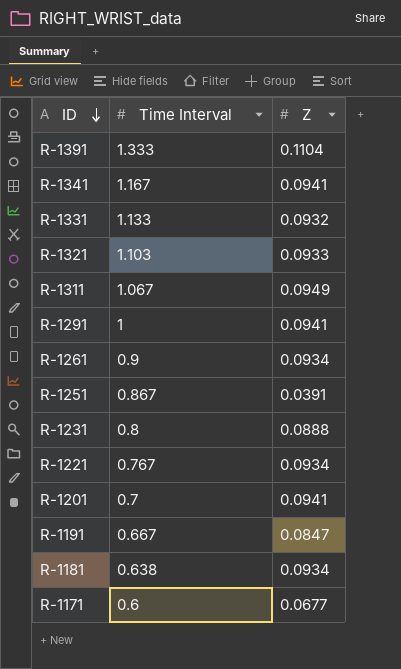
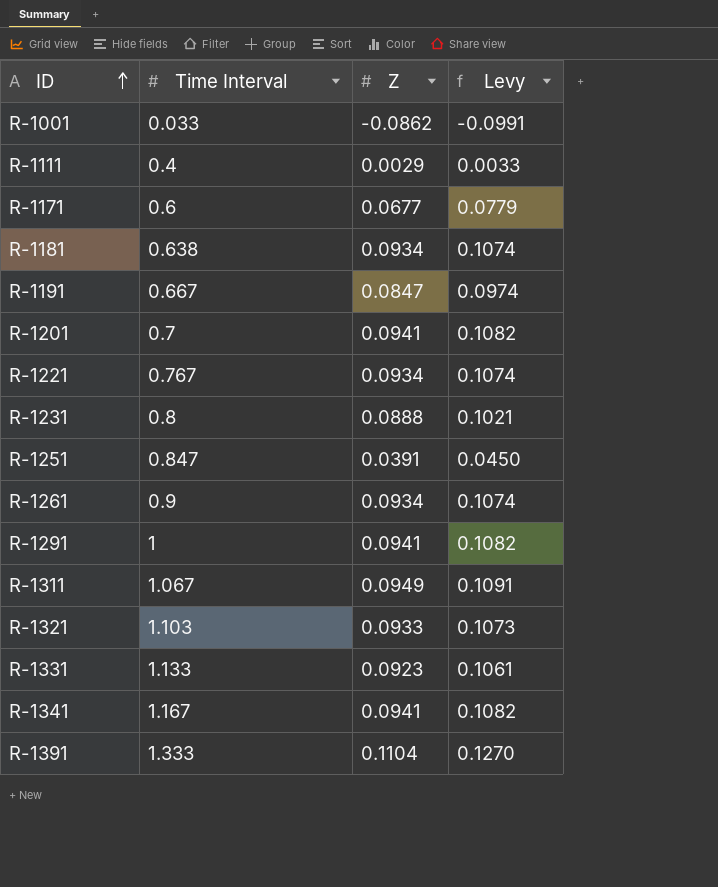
row order: ID descending -> ID ascending
column Levy | formula: none -> [Z] * 1.15
row R-1001: none -> 0.033 | -0.0862 | -0.0991
row R-1111: none -> 0.4 | 0.0029 | 0.0033
R-1251 | Time Interval: 0.867 -> 0.847
R-1331 | Z: 0.0932 -> 0.0923

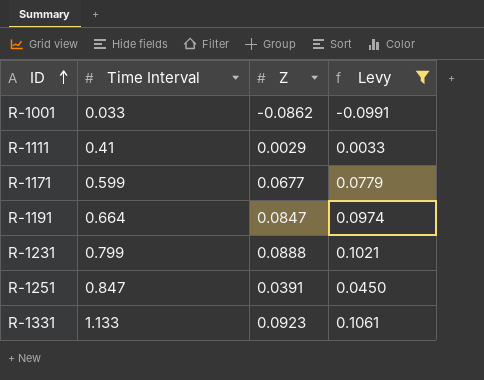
filter: none -> Levy <= 0.1061
R-1111 | Time Interval: 0.4 -> 0.41
R-1171 | Time Interval: 0.6 -> 0.599
R-1191 | Time Interval: 0.667 -> 0.664
R-1231 | Time Interval: 0.8 -> 0.799

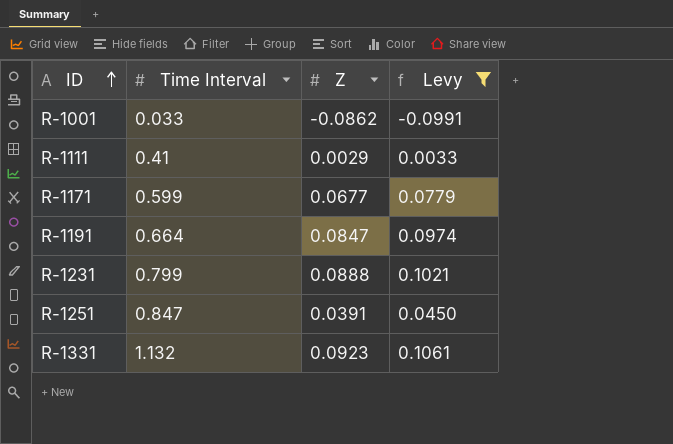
R-1331 | Time Interval: 1.133 -> 1.132

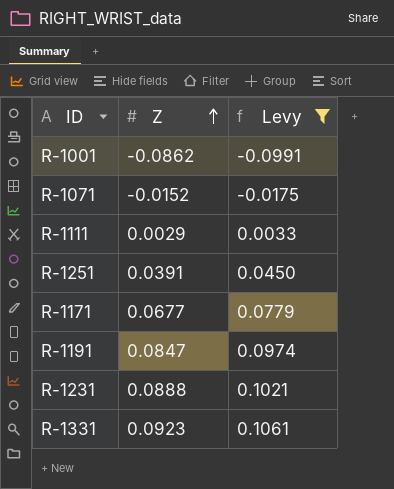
row order: ID ascending -> Z ascending
column Time Interval | position: 2 -> none
row R-1071: none -> -0.0152 | -0.0175

